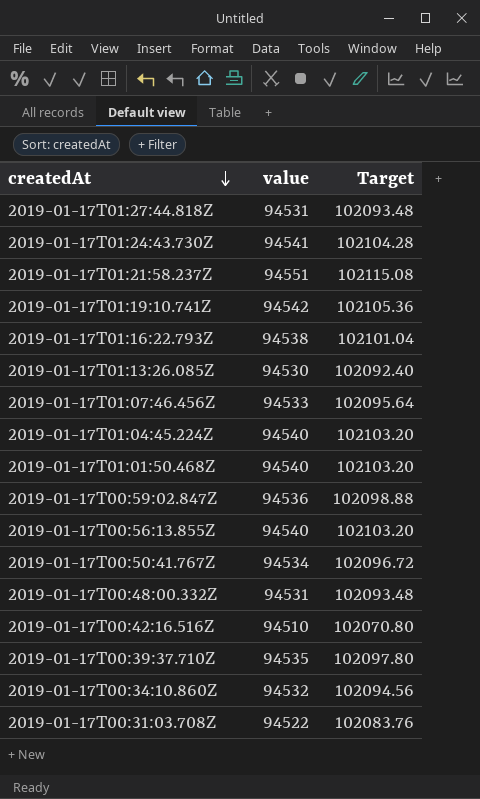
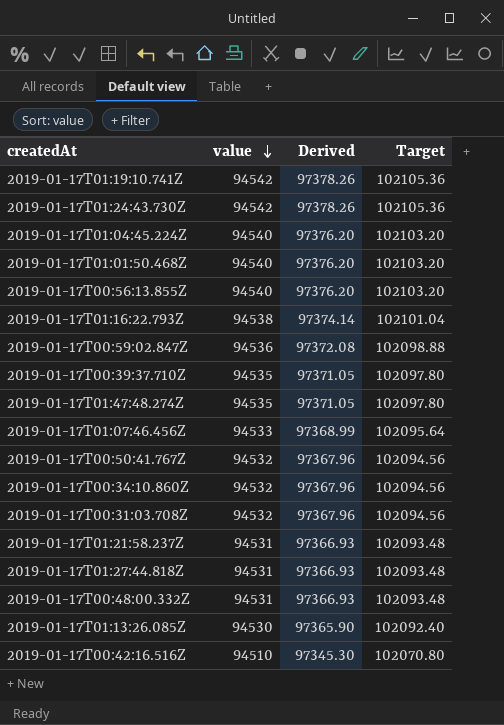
row order: createdAt descending -> value descending
column Derived | formula: none -> [value] * 1.03
2019-01-17T01:24:43.730Z | value: 94541 -> 94542
2019-01-17T01:24:43.730Z | Target: 102104.28 -> 102105.36
row 2019-01-17T01:47:48.274Z: none -> 94535 | 97371.05 | 102097.80
2019-01-17T00:50:41.767Z | value: 94534 -> 94532
2019-01-17T00:50:41.767Z | Target: 102096.72 -> 102094.56
2019-01-17T00:31:03.708Z | value: 94522 -> 94532
2019-01-17T00:31:03.708Z | Target: 102083.76 -> 102094.56
2019-01-17T01:21:58.237Z | value: 94551 -> 94531
2019-01-17T01:21:58.237Z | Target: 102115.08 -> 102093.48

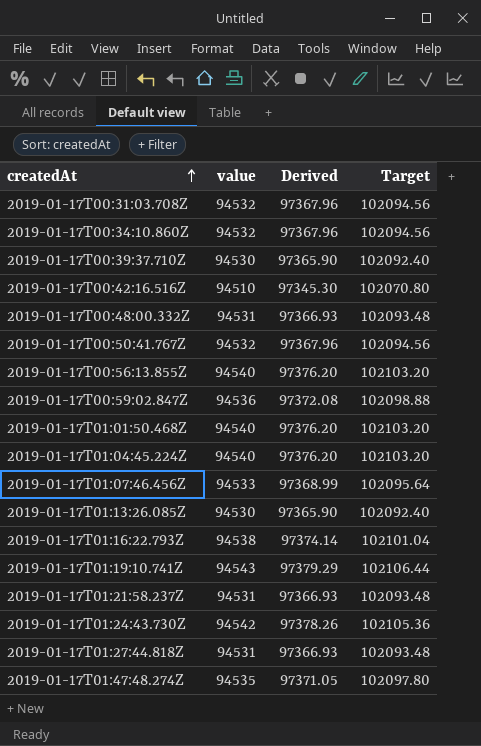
row order: value descending -> createdAt ascending
2019-01-17T00:39:37.710Z | value: 94535 -> 94530
2019-01-17T00:39:37.710Z | Derived: 97371.05 -> 97365.90
2019-01-17T00:39:37.710Z | Target: 102097.80 -> 102092.40
2019-01-17T01:19:10.741Z | value: 94542 -> 94543
2019-01-17T01:19:10.741Z | Derived: 97378.26 -> 97379.29
2019-01-17T01:19:10.741Z | Target: 102105.36 -> 102106.44

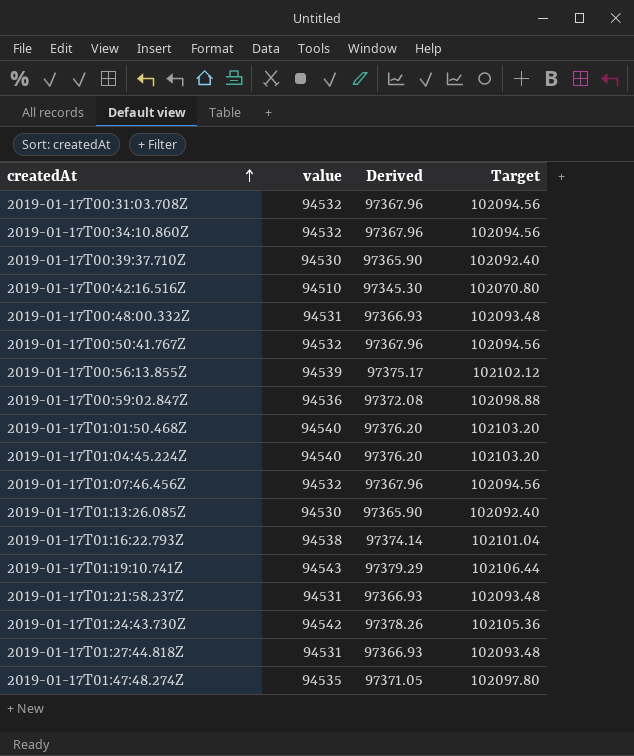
2019-01-17T00:56:13.855Z | value: 94540 -> 94539
2019-01-17T00:56:13.855Z | Derived: 97376.20 -> 97375.17
2019-01-17T00:56:13.855Z | Target: 102103.20 -> 102102.12
2019-01-17T01:07:46.456Z | value: 94533 -> 94532
2019-01-17T01:07:46.456Z | Derived: 97368.99 -> 97367.96
2019-01-17T01:07:46.456Z | Target: 102095.64 -> 102094.56

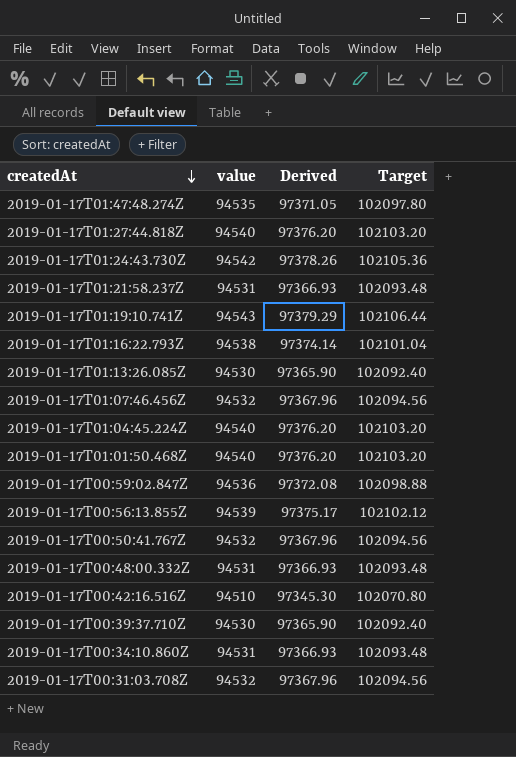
row order: createdAt ascending -> createdAt descending
2019-01-17T01:27:44.818Z | value: 94531 -> 94540
2019-01-17T01:27:44.818Z | Derived: 97366.93 -> 97376.20
2019-01-17T01:27:44.818Z | Target: 102093.48 -> 102103.20
2019-01-17T00:34:10.860Z | value: 94532 -> 94531
2019-01-17T00:34:10.860Z | Derived: 97367.96 -> 97366.93
2019-01-17T00:34:10.860Z | Target: 102094.56 -> 102093.48

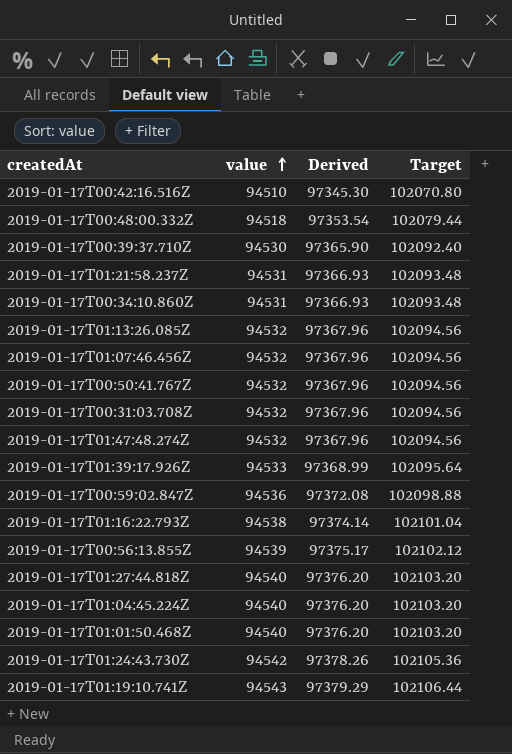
row order: createdAt descending -> value ascending
2019-01-17T00:48:00.332Z | value: 94531 -> 94518
2019-01-17T00:48:00.332Z | Derived: 97366.93 -> 97353.54
2019-01-17T00:48:00.332Z | Target: 102093.48 -> 102079.44
2019-01-17T01:13:26.085Z | value: 94530 -> 94532
2019-01-17T01:13:26.085Z | Derived: 97365.90 -> 97367.96
2019-01-17T01:13:26.085Z | Target: 102092.40 -> 102094.56
2019-01-17T01:47:48.274Z | value: 94535 -> 94532
2019-01-17T01:47:48.274Z | Derived: 97371.05 -> 97367.96
2019-01-17T01:47:48.274Z | Target: 102097.80 -> 102094.56
row 2019-01-17T01:39:17.926Z: none -> 94533 | 97368.99 | 102095.64

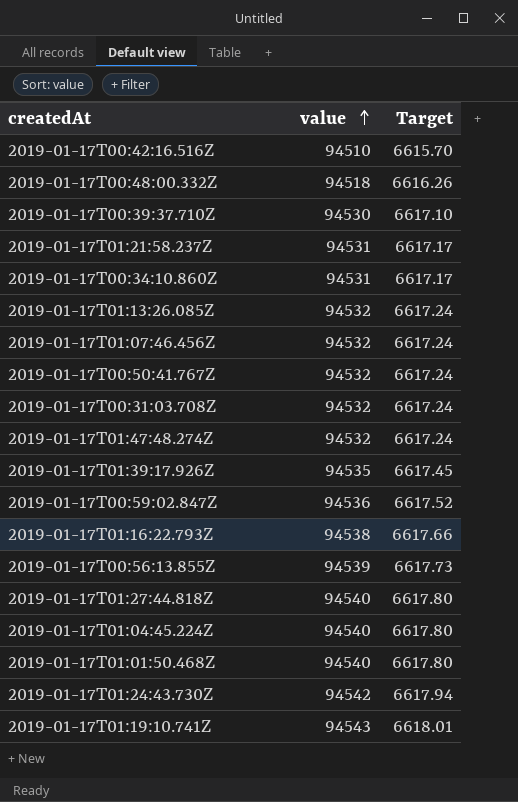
column Derived | formula: [value] * 1.03 -> none
column Target | formula: [value] * 1.08 -> [value] * 0.07
2019-01-17T01:39:17.926Z | value: 94533 -> 94535

